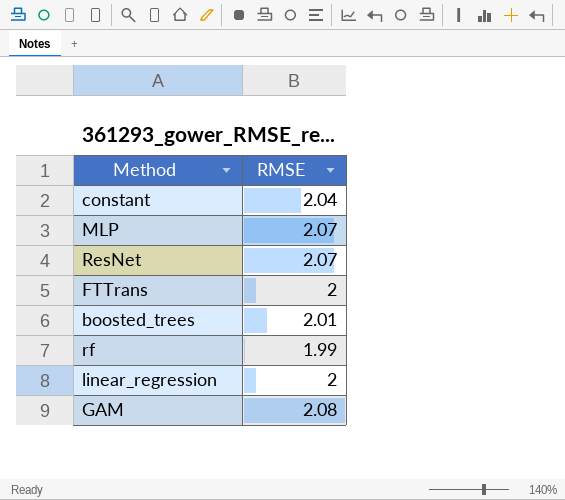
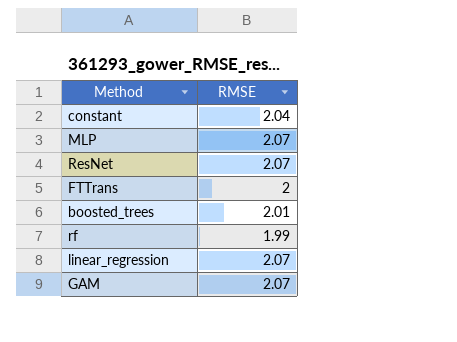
linear_regression | RMSE: 2 -> 2.07
GAM | RMSE: 2.08 -> 2.07

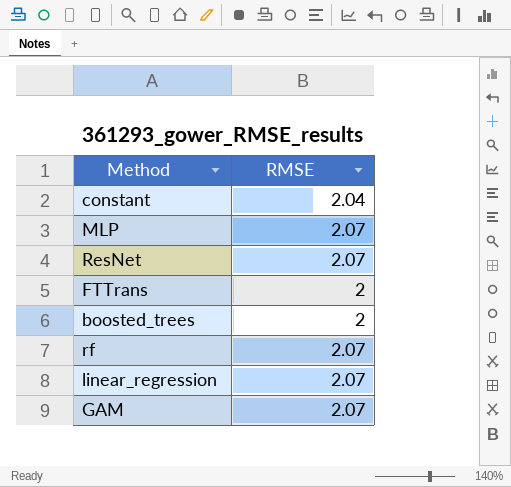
boosted_trees | RMSE: 2.01 -> 2
rf | RMSE: 1.99 -> 2.07

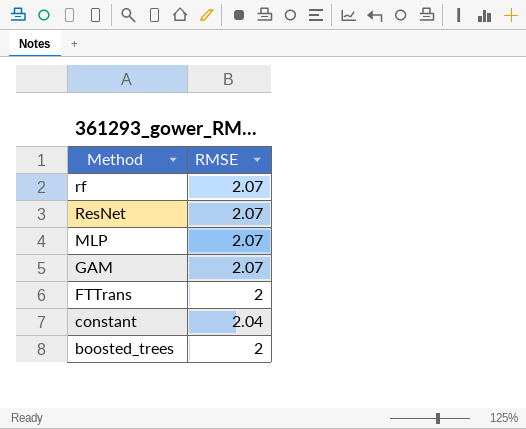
row order: none -> Method descending
row linear_regression: 2.07 -> none

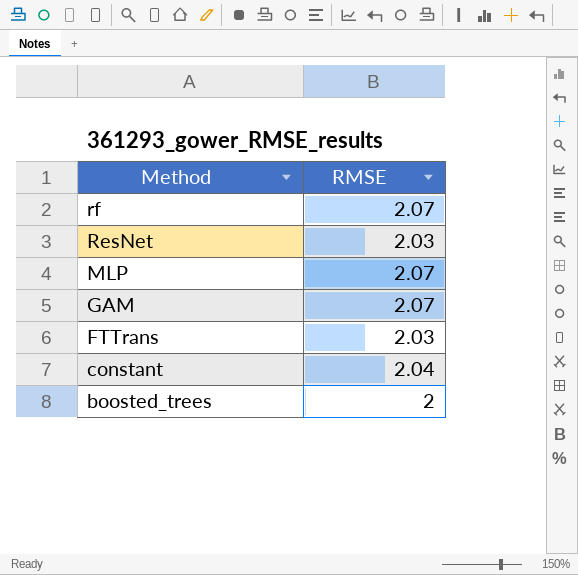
ResNet | RMSE: 2.07 -> 2.03
FTTrans | RMSE: 2 -> 2.03

